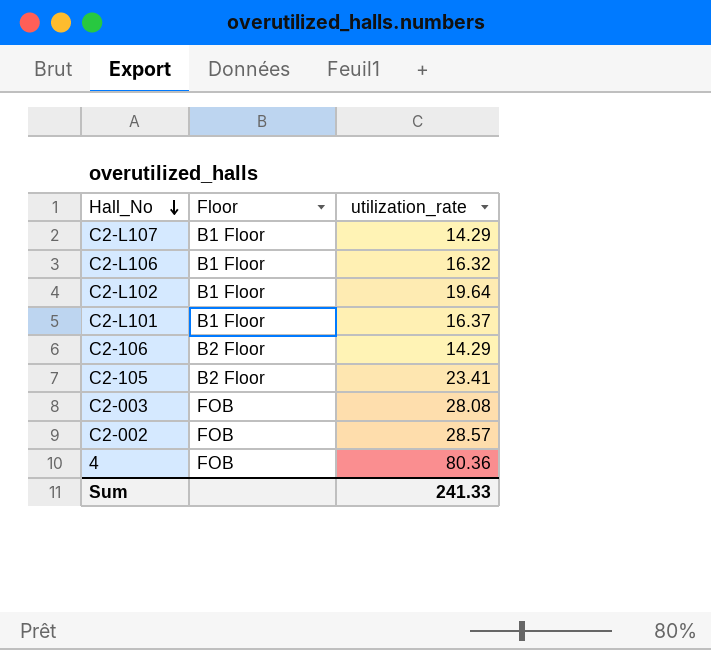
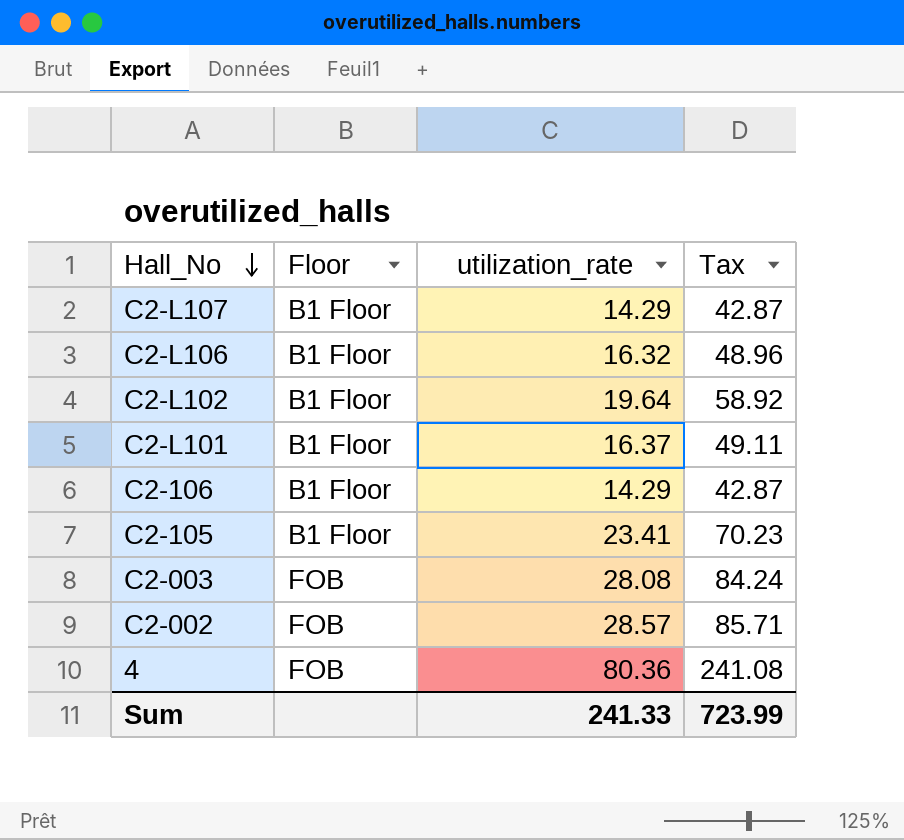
column Tax | formula: none -> [utilization_rate] * 3
C2-106 | Floor: B2 Floor -> B1 Floor
C2-105 | Floor: B2 Floor -> B1 Floor

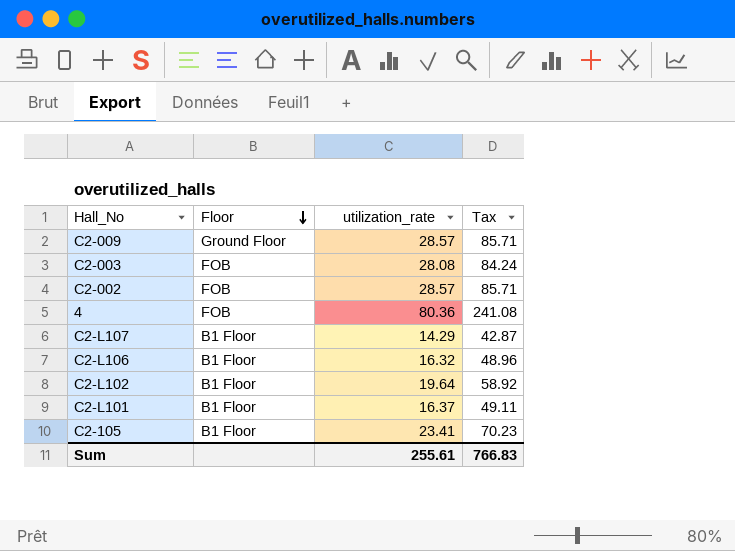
row order: Hall_No descending -> Floor descending
row C2-106: B1 Floor | 14.29 | 42.87 -> none
row C2-009: none -> Ground Floor | 28.57 | 85.71
Sum | utilization_rate: 241.33 -> 255.61
Sum | Tax: 723.99 -> 766.83

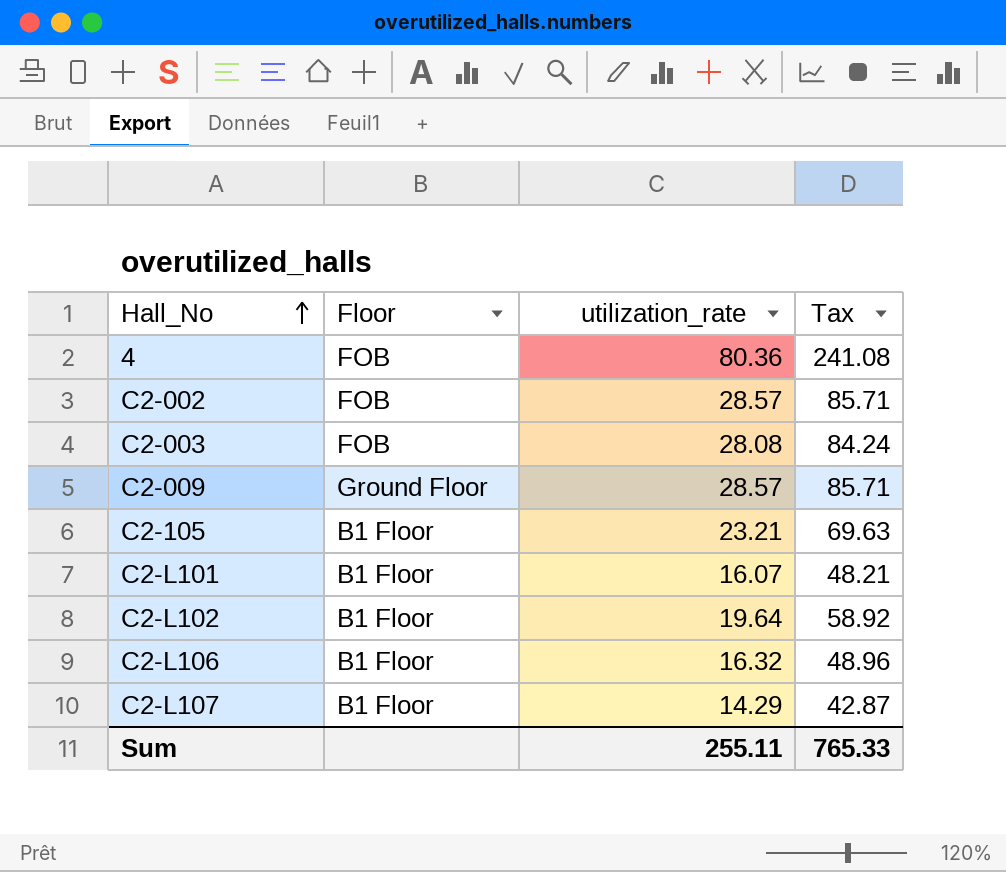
row order: Floor descending -> Hall_No ascending
C2-105 | utilization_rate: 23.41 -> 23.21
C2-105 | Tax: 70.23 -> 69.63
C2-L101 | utilization_rate: 16.37 -> 16.07
C2-L101 | Tax: 49.11 -> 48.21
Sum | utilization_rate: 255.61 -> 255.11
Sum | Tax: 766.83 -> 765.33

